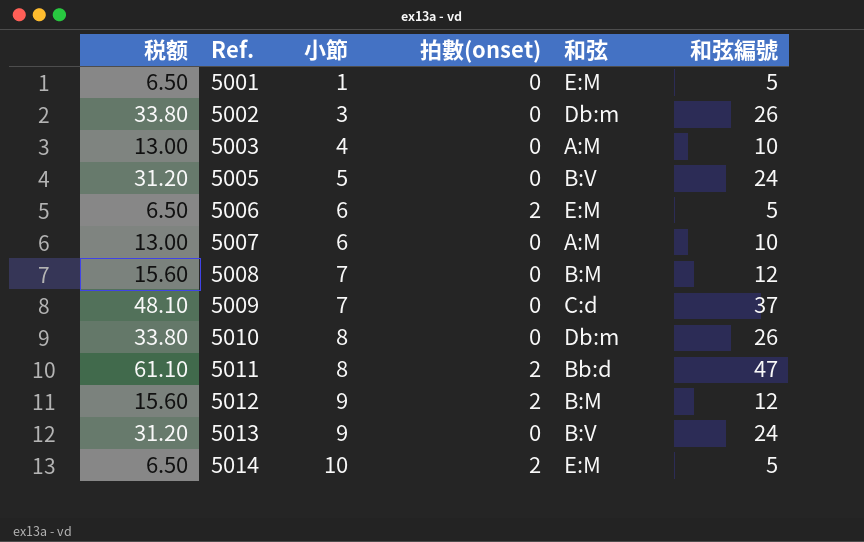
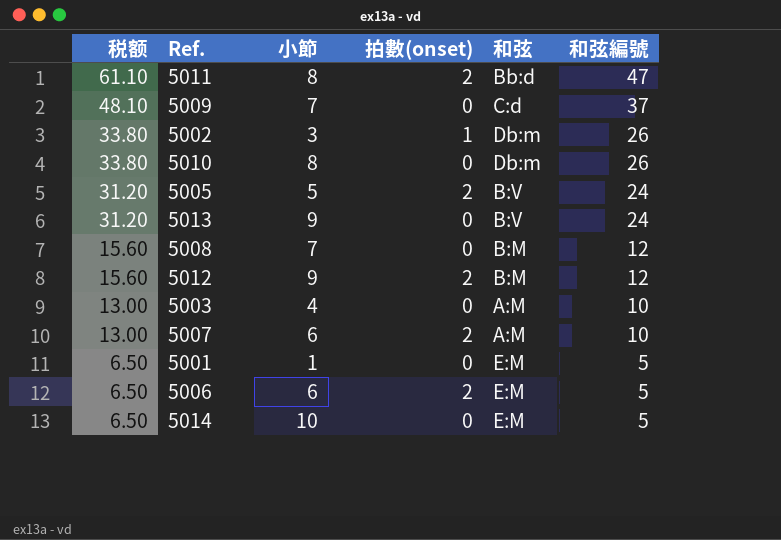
row order: Ref. ascending -> 税额 descending
5002 | 拍數(onset): 0 -> 1
5005 | 拍數(onset): 0 -> 2
5007 | 拍數(onset): 0 -> 2
5014 | 拍數(onset): 2 -> 0

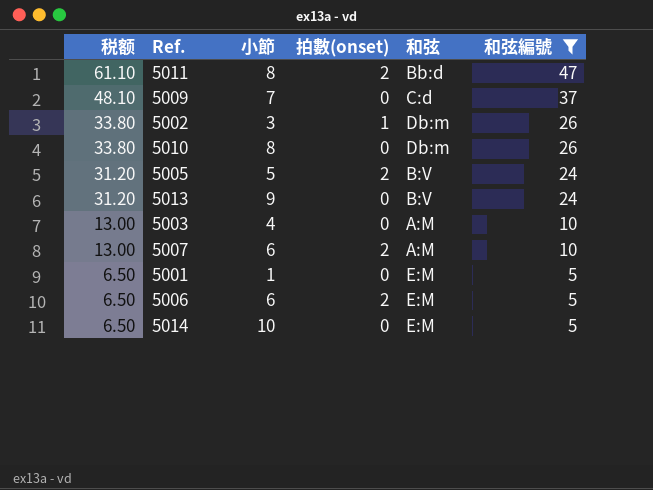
filter: none -> 和弦編號 != 12

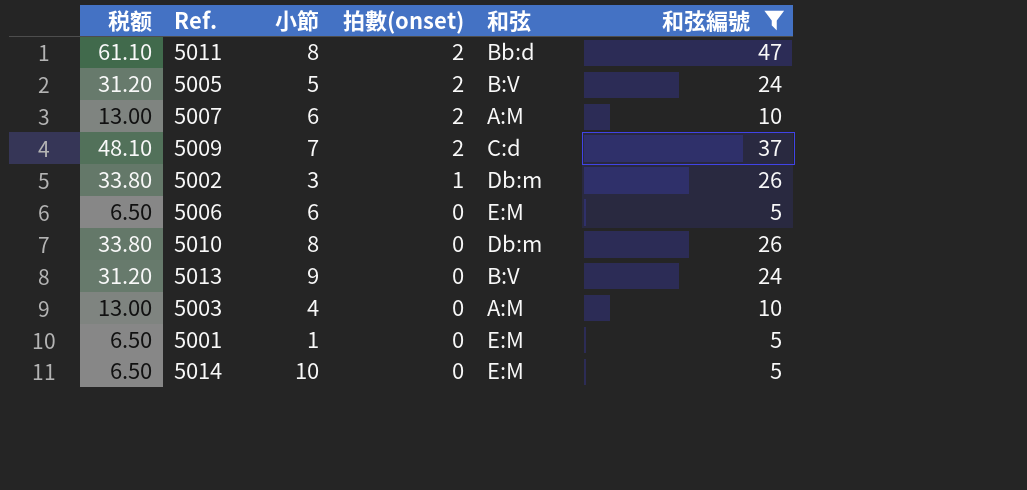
row order: 税额 descending -> 拍數(onset) descending
5009 | 拍數(onset): 0 -> 2
5006 | 拍數(onset): 2 -> 0

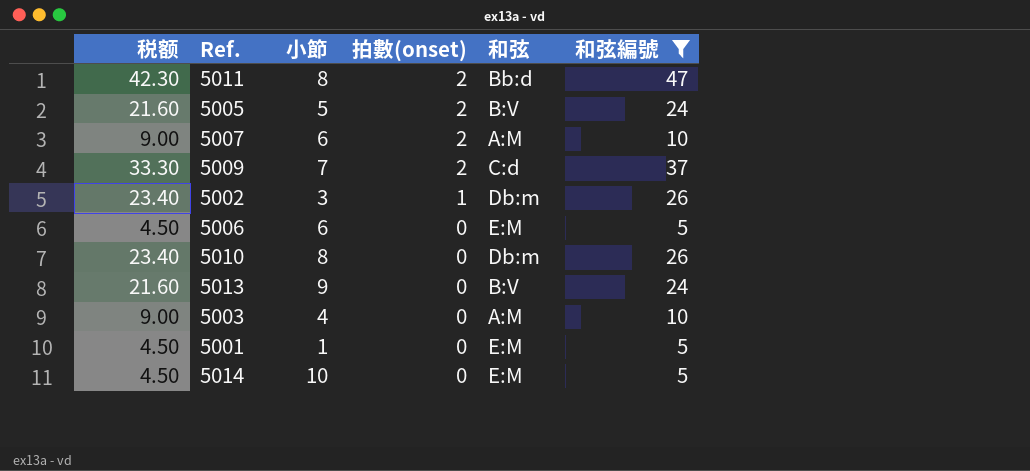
column 税额 | formula: [和弦編號] * 1.3 -> [和弦編號] * 0.9

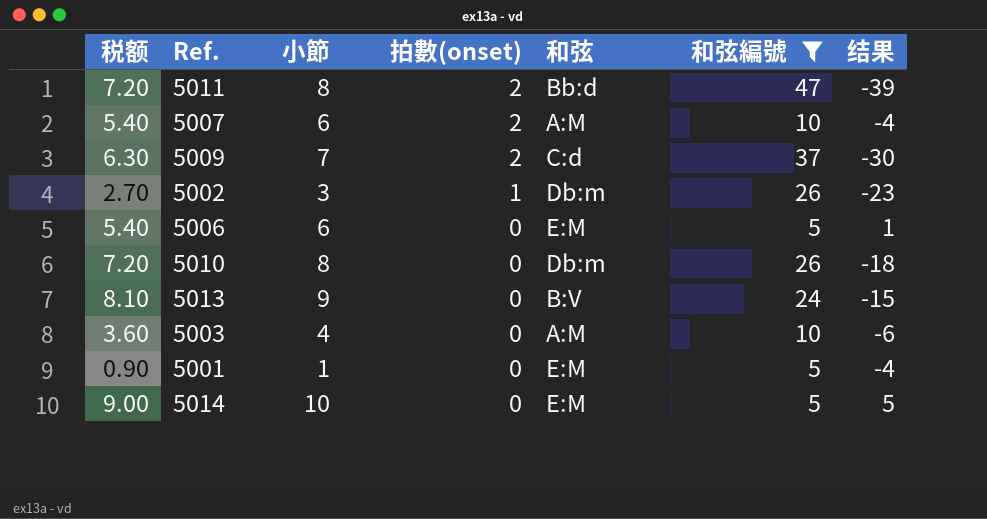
column 税额 | formula: [和弦編號] * 0.9 -> [小節] * 0.9
column 结果 | formula: none -> [小節] - [和弦編號]
row 5005: 21.60 | 5 | 2 | B:V | 24 -> none

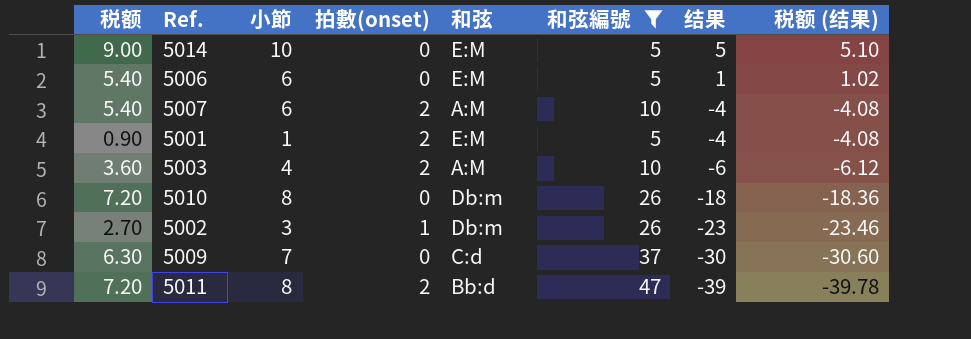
row order: 拍數(onset) descending -> 结果 descending
column 税额 (结果) | formula: none -> [结果] * 1.02
row 5013: 8.10 | 9 | 0 | B:V | 24 | -15 -> none
5001 | 拍數(onset): 0 -> 2
5003 | 拍數(onset): 0 -> 2
5009 | 拍數(onset): 2 -> 0

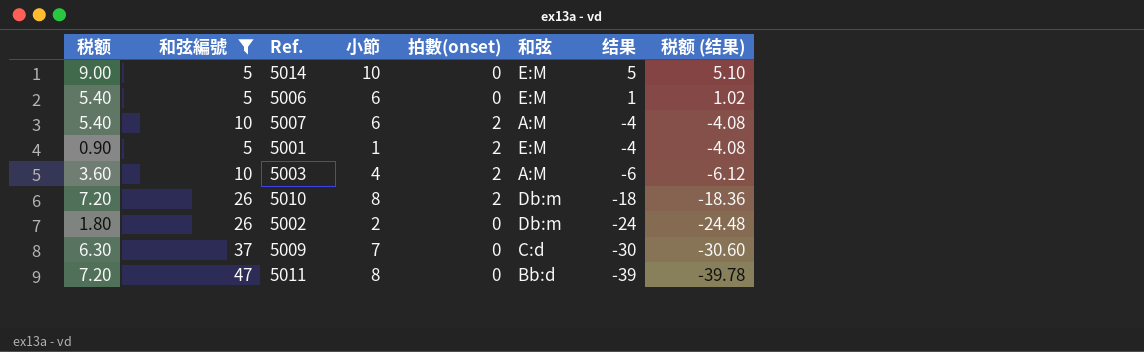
column 和弦編號 | position: 6 -> 2
5010 | 拍數(onset): 0 -> 2
5002 | 税额: 2.70 -> 1.80
5002 | 小節: 3 -> 2
5002 | 拍數(onset): 1 -> 0
5002 | 结果: -23 -> -24
5002 | 税额 (结果): -23.46 -> -24.48
5011 | 拍數(onset): 2 -> 0

